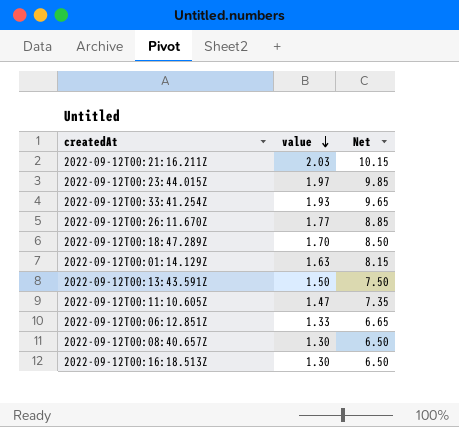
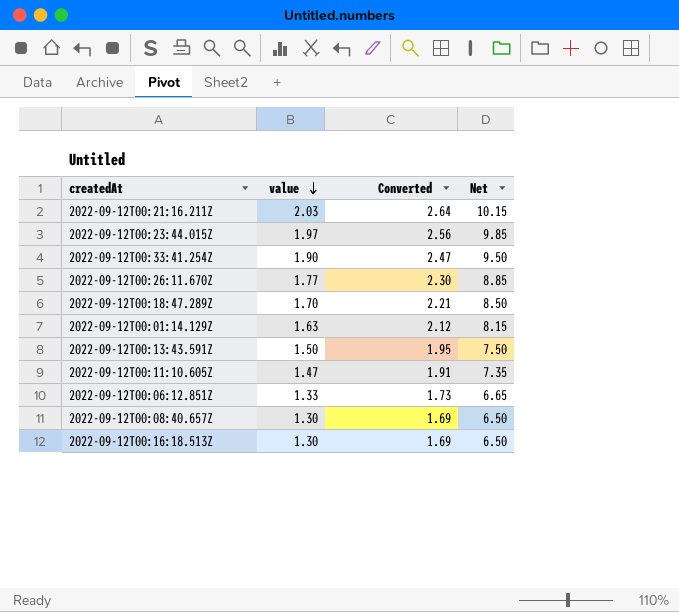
column Converted | formula: none -> [value] * 1.3
2022-09-12T00:33:41.254Z | value: 1.93 -> 1.90
2022-09-12T00:33:41.254Z | Net: 9.65 -> 9.50

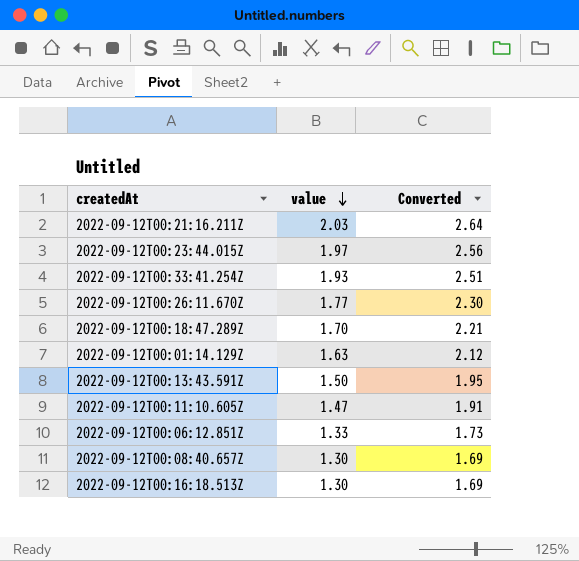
column Net | formula: [value] * 5 -> none
2022-09-12T00:33:41.254Z | value: 1.90 -> 1.93
2022-09-12T00:33:41.254Z | Converted: 2.47 -> 2.51

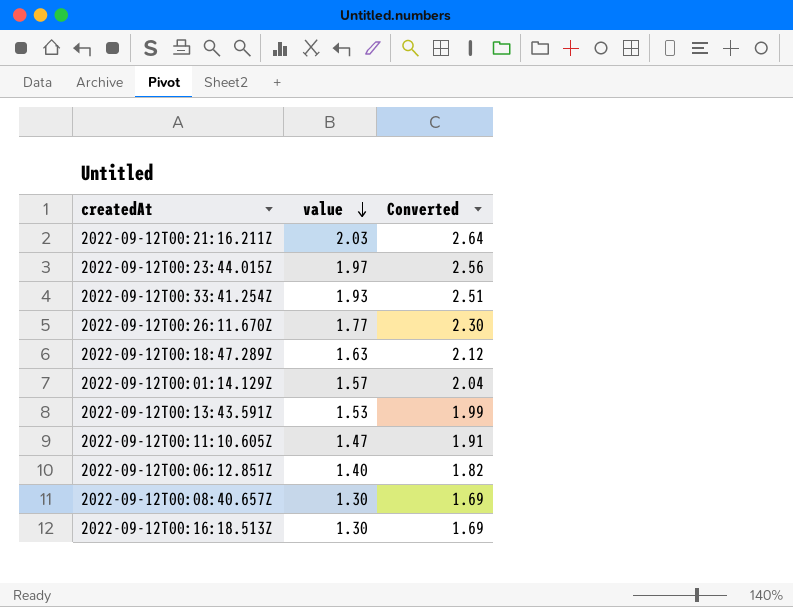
2022-09-12T00:18:47.289Z | value: 1.70 -> 1.63
2022-09-12T00:18:47.289Z | Converted: 2.21 -> 2.12
2022-09-12T00:01:14.129Z | value: 1.63 -> 1.57
2022-09-12T00:01:14.129Z | Converted: 2.12 -> 2.04
2022-09-12T00:13:43.591Z | value: 1.50 -> 1.53
2022-09-12T00:13:43.591Z | Converted: 1.95 -> 1.99
2022-09-12T00:06:12.851Z | value: 1.33 -> 1.40
2022-09-12T00:06:12.851Z | Converted: 1.73 -> 1.82

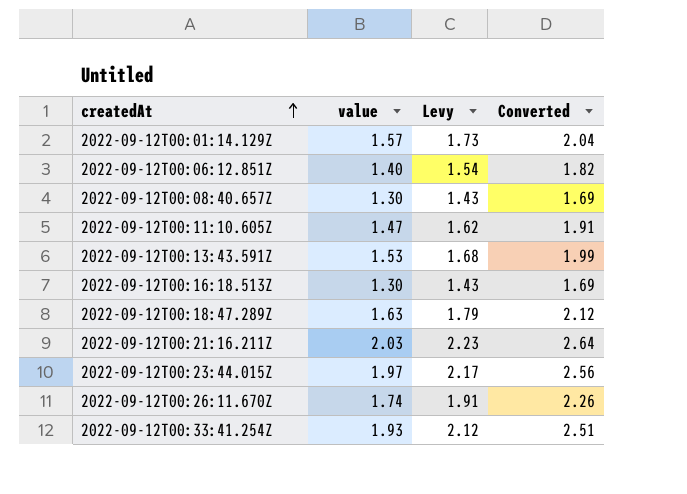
row order: value descending -> createdAt ascending
column Levy | formula: none -> [value] * 1.1
2022-09-12T00:26:11.670Z | value: 1.77 -> 1.74
2022-09-12T00:26:11.670Z | Converted: 2.30 -> 2.26

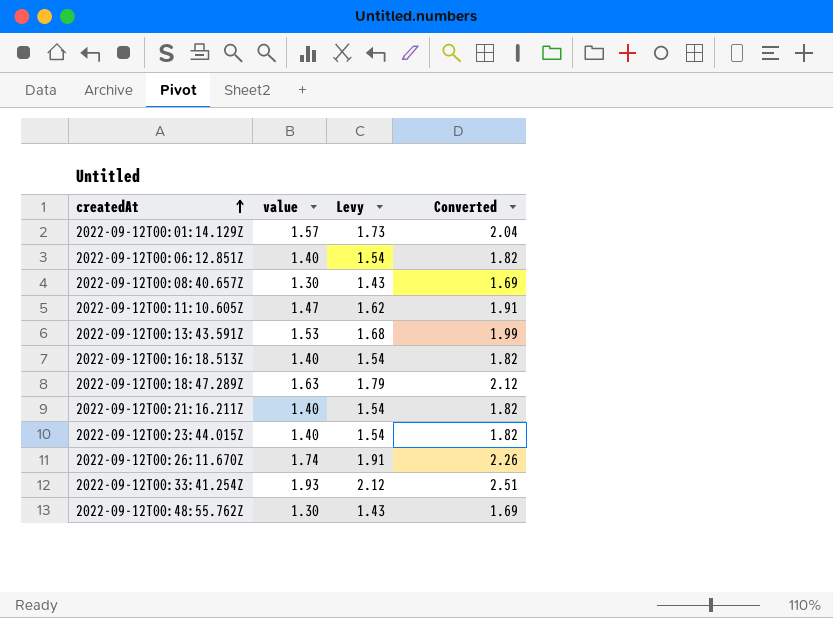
2022-09-12T00:16:18.513Z | value: 1.30 -> 1.40
2022-09-12T00:16:18.513Z | Levy: 1.43 -> 1.54
2022-09-12T00:16:18.513Z | Converted: 1.69 -> 1.82
2022-09-12T00:21:16.211Z | value: 2.03 -> 1.40
2022-09-12T00:21:16.211Z | Levy: 2.23 -> 1.54
2022-09-12T00:21:16.211Z | Converted: 2.64 -> 1.82
2022-09-12T00:23:44.015Z | value: 1.97 -> 1.40
2022-09-12T00:23:44.015Z | Levy: 2.17 -> 1.54
2022-09-12T00:23:44.015Z | Converted: 2.56 -> 1.82
row 2022-09-12T00:48:55.762Z: none -> 1.30 | 1.43 | 1.69

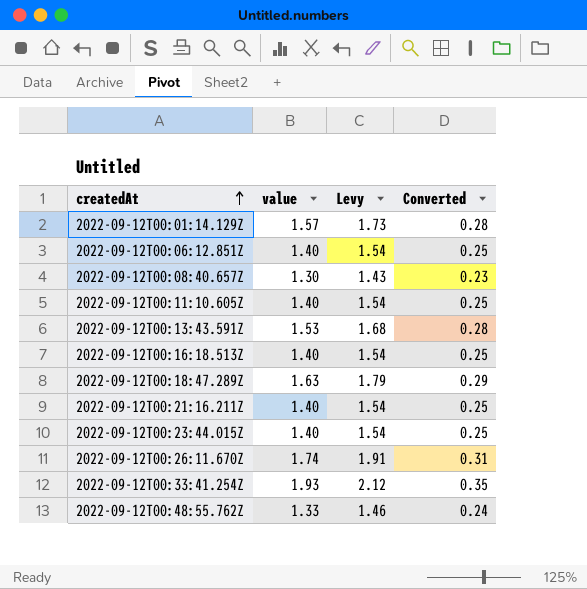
column Converted | formula: [value] * 1.3 -> [value] * 0.18
2022-09-12T00:11:10.605Z | value: 1.47 -> 1.40
2022-09-12T00:11:10.605Z | Levy: 1.62 -> 1.54
2022-09-12T00:48:55.762Z | value: 1.30 -> 1.33
2022-09-12T00:48:55.762Z | Levy: 1.43 -> 1.46

